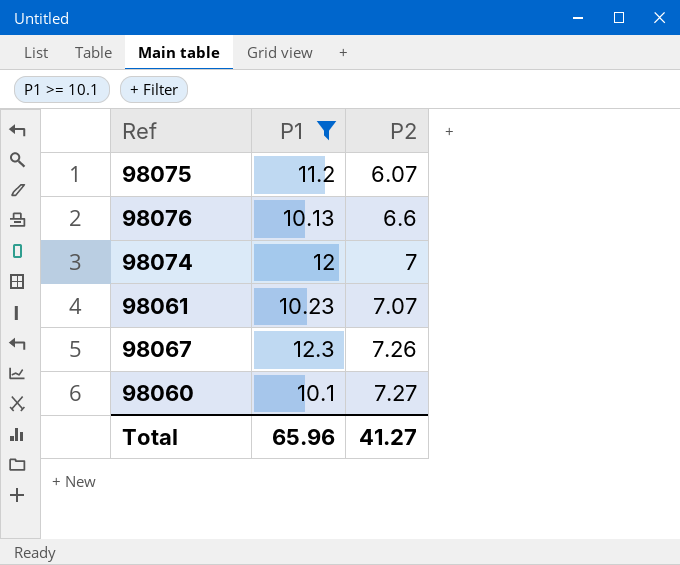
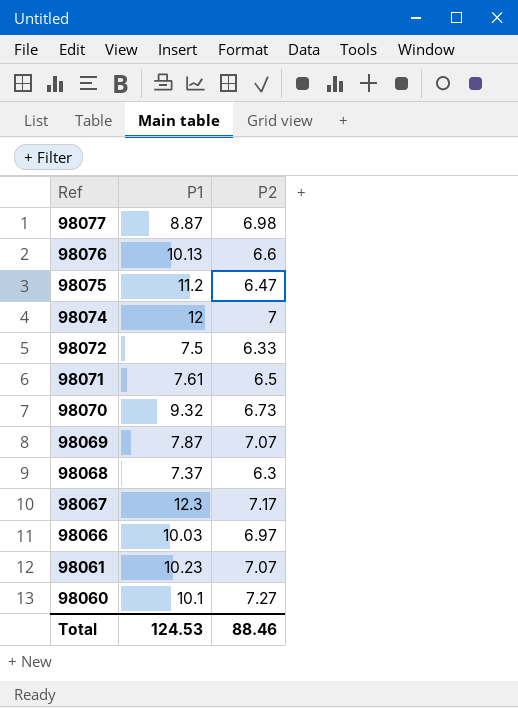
filter: P1 >= 10.1 -> none
row order: P2 ascending -> Ref descending
98075 | P2: 6.07 -> 6.47
98067 | P2: 7.26 -> 7.17
Total | P1: 65.96 -> 124.53
Total | P2: 41.27 -> 88.46

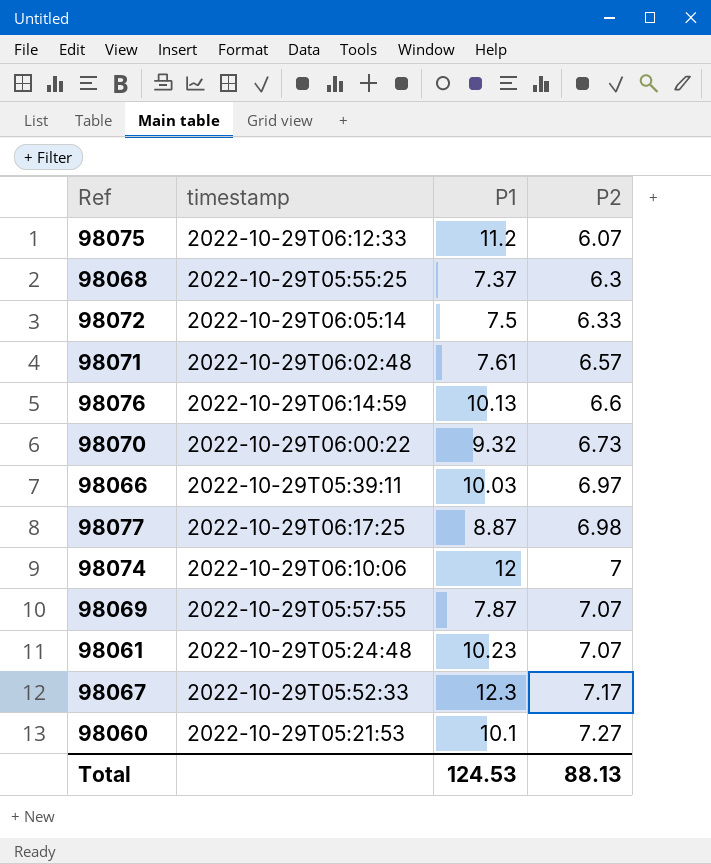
row order: Ref descending -> P2 ascending
column timestamp | position: none -> 2
98075 | P2: 6.47 -> 6.07
98071 | P2: 6.5 -> 6.57
Total | P2: 88.46 -> 88.13

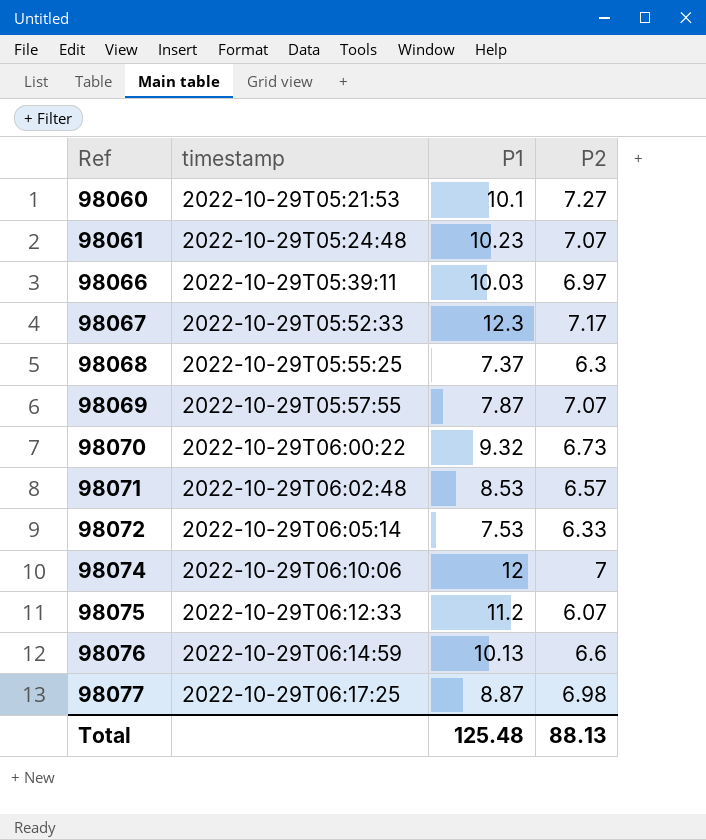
row order: P2 ascending -> Ref ascending
98071 | P1: 7.61 -> 8.53
98072 | P1: 7.5 -> 7.53
Total | P1: 124.53 -> 125.48

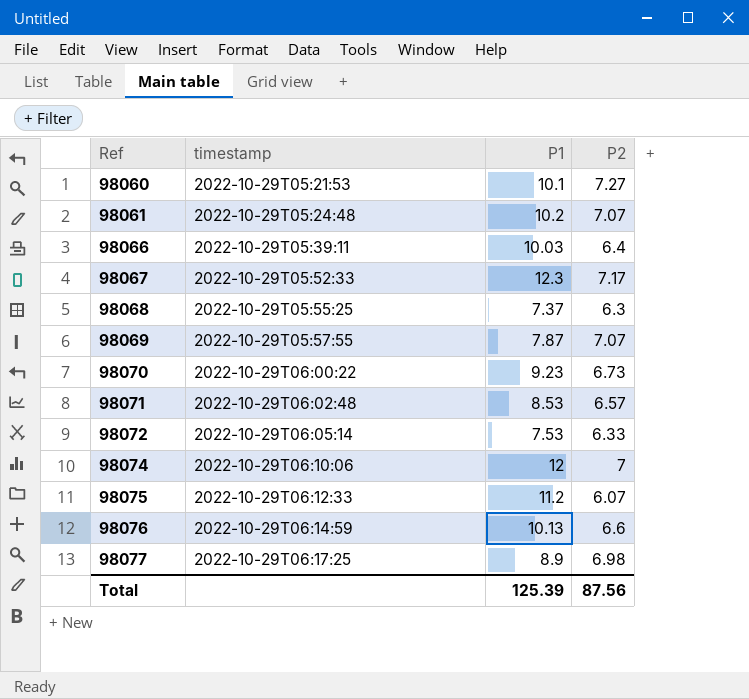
98061 | P1: 10.23 -> 10.2
98066 | P2: 6.97 -> 6.4
98070 | P1: 9.32 -> 9.23
98077 | P1: 8.87 -> 8.9
Total | P1: 125.48 -> 125.39
Total | P2: 88.13 -> 87.56

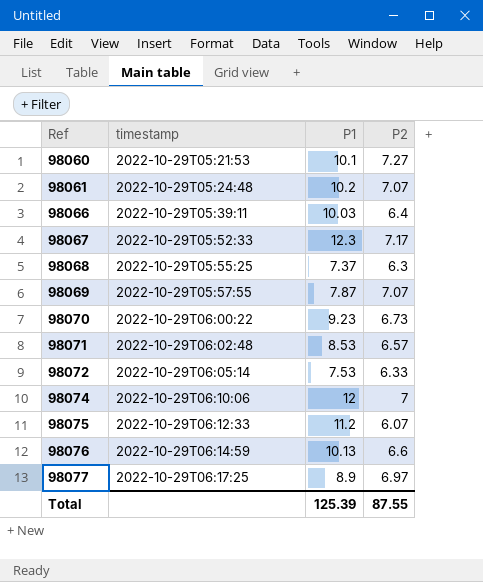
98077 | P2: 6.98 -> 6.97
Total | P2: 87.56 -> 87.55

